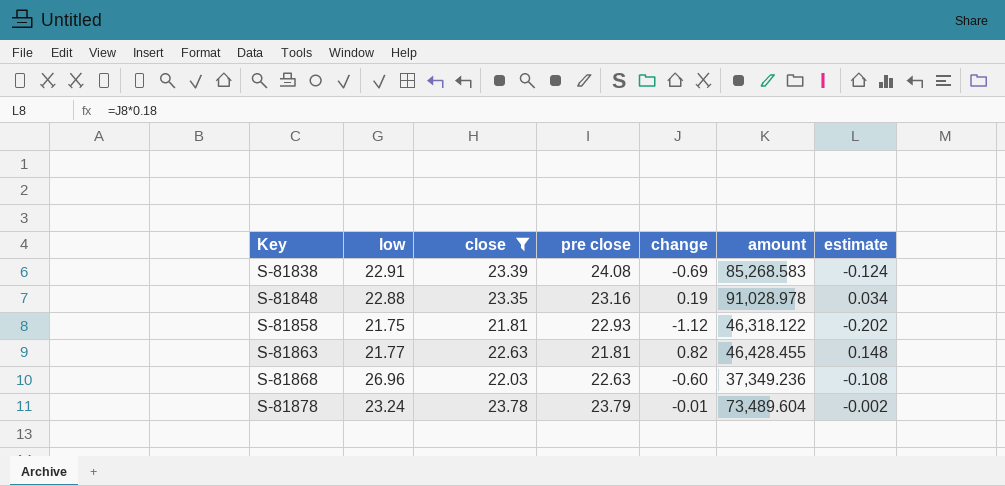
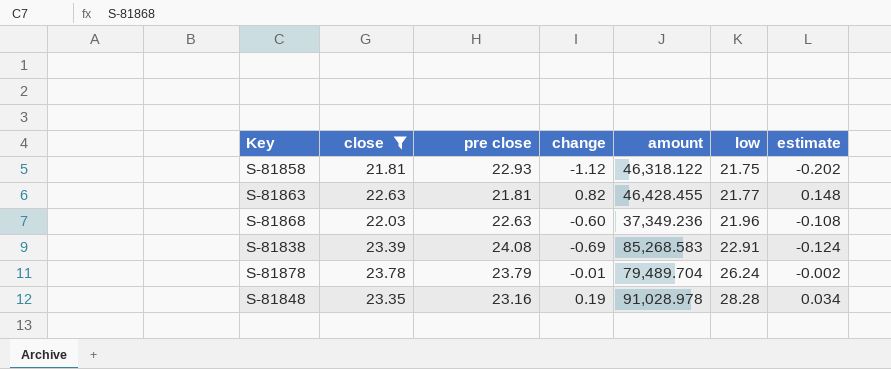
row order: Key ascending -> low ascending
column low | position: 2 -> 6
S-81868 | low: 26.96 -> 21.96
S-81878 | amount: 73,489.604 -> 79,489.704
S-81878 | low: 23.24 -> 26.24
S-81848 | low: 22.88 -> 28.28

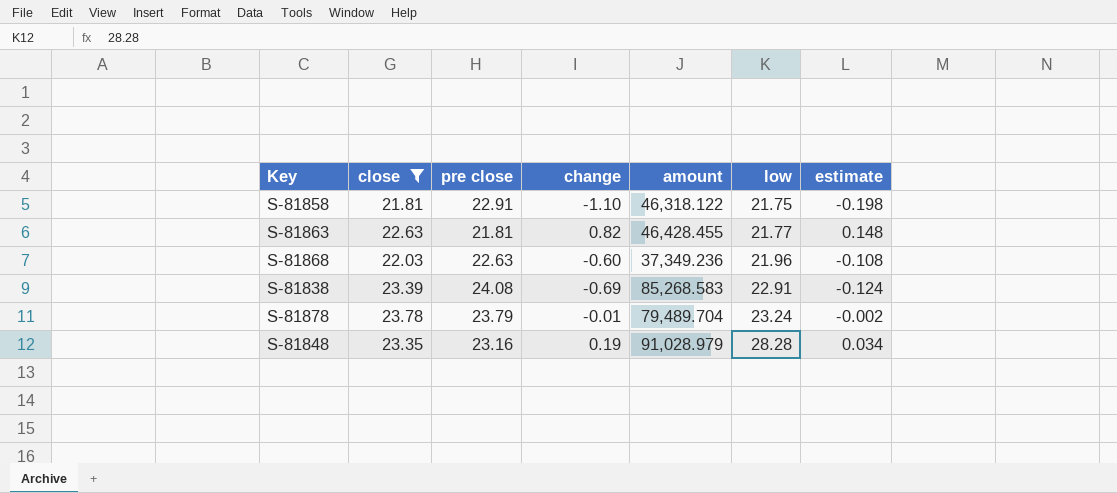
S-81858 | pre close: 22.93 -> 22.91
S-81858 | change: -1.12 -> -1.10
S-81858 | estimate: -0.202 -> -0.198
S-81878 | low: 26.24 -> 23.24
S-81848 | amount: 91,028.978 -> 91,028.979

